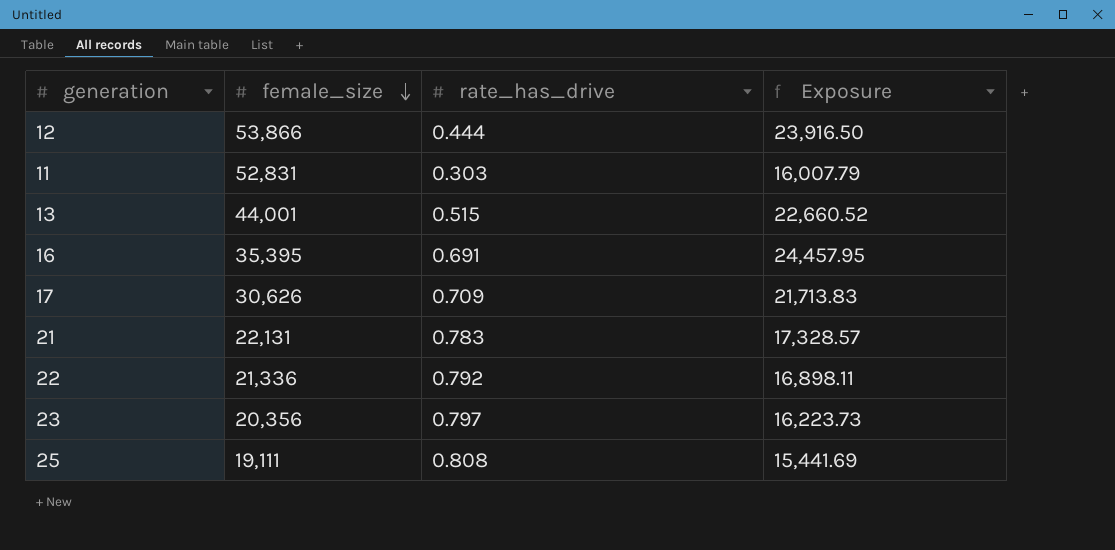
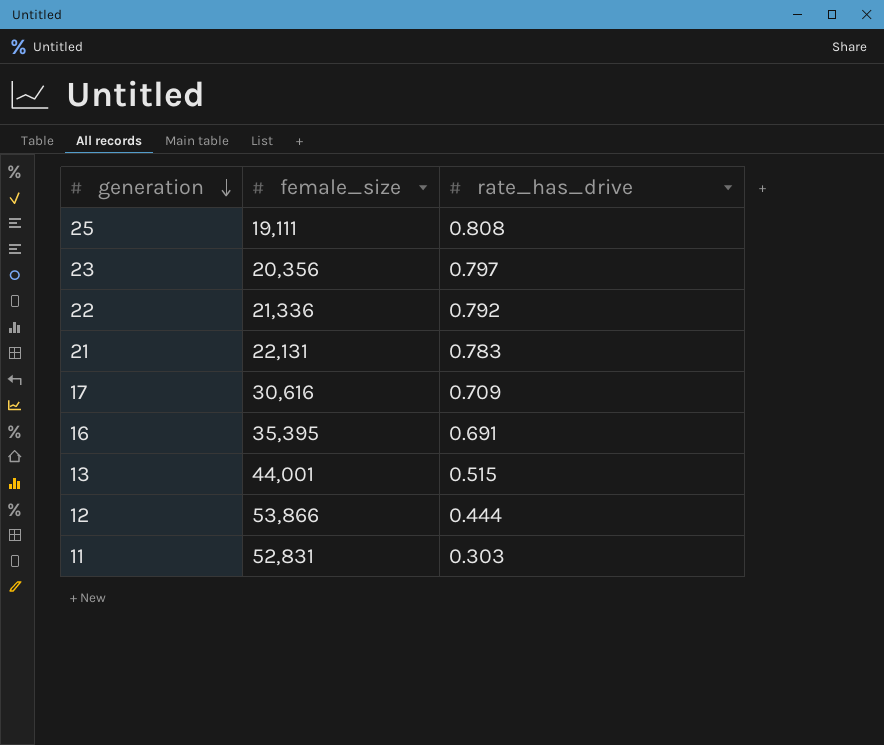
row order: female_size descending -> generation descending
column Exposure | formula: [female_size] * [rate_has_drive] -> none
17 | female_size: 30,626 -> 30,616

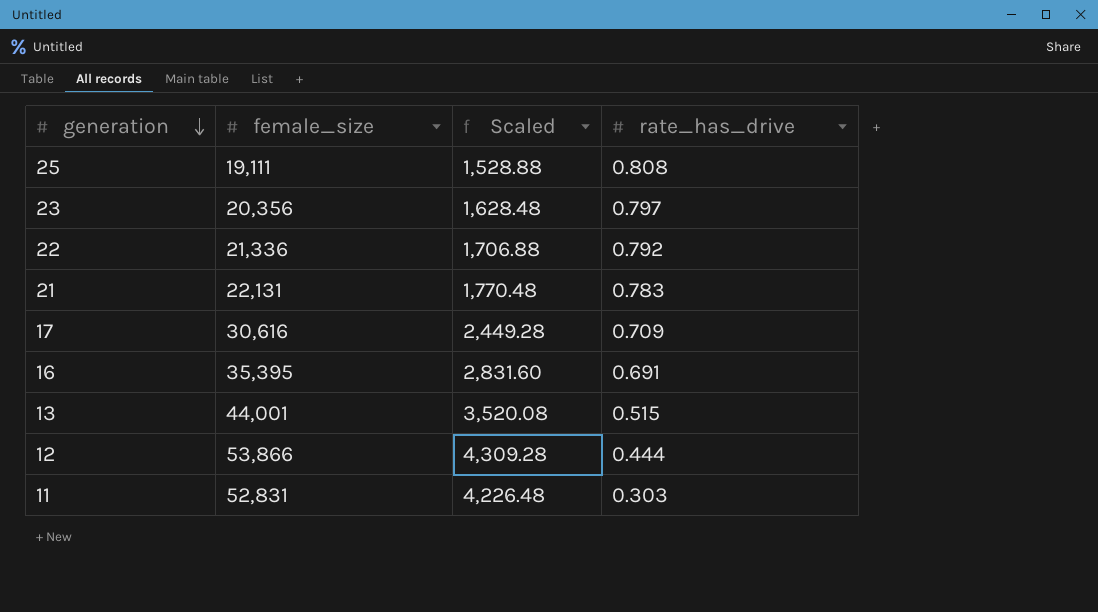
column Scaled | formula: none -> [female_size] * 0.08

